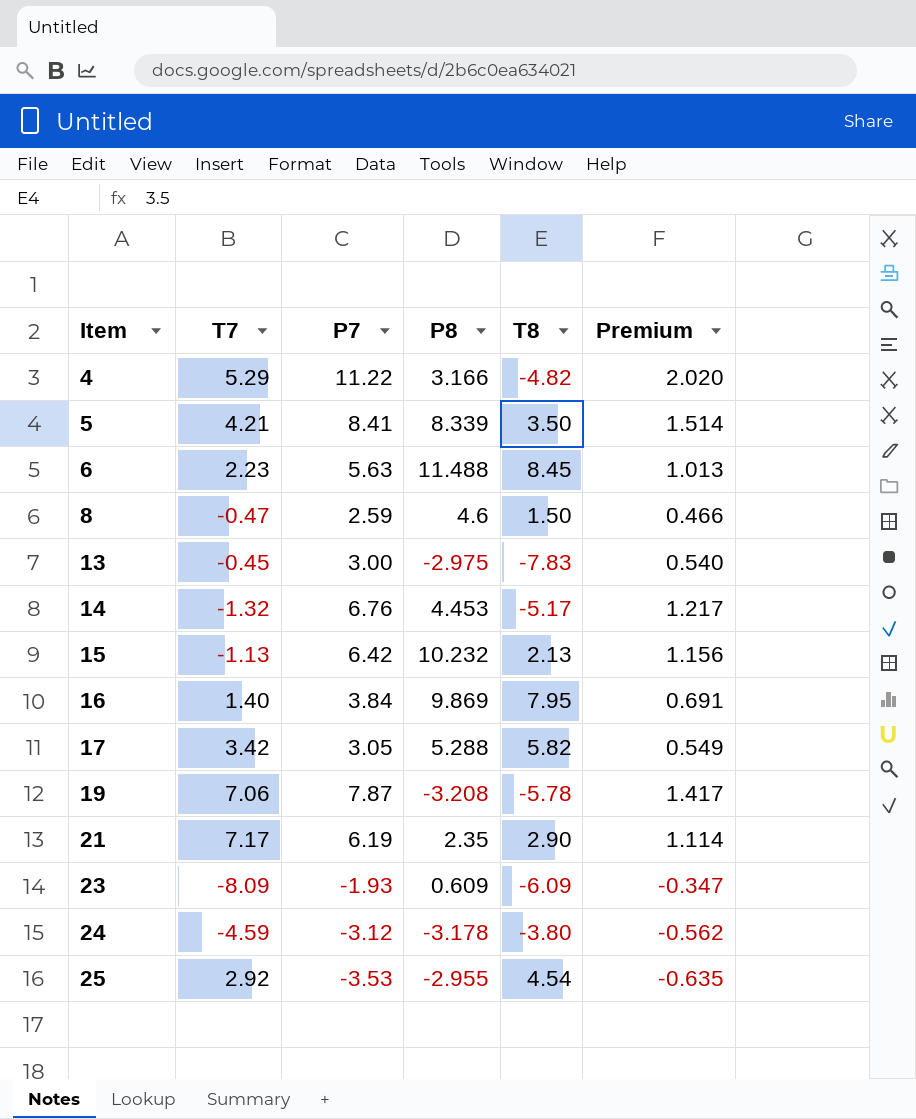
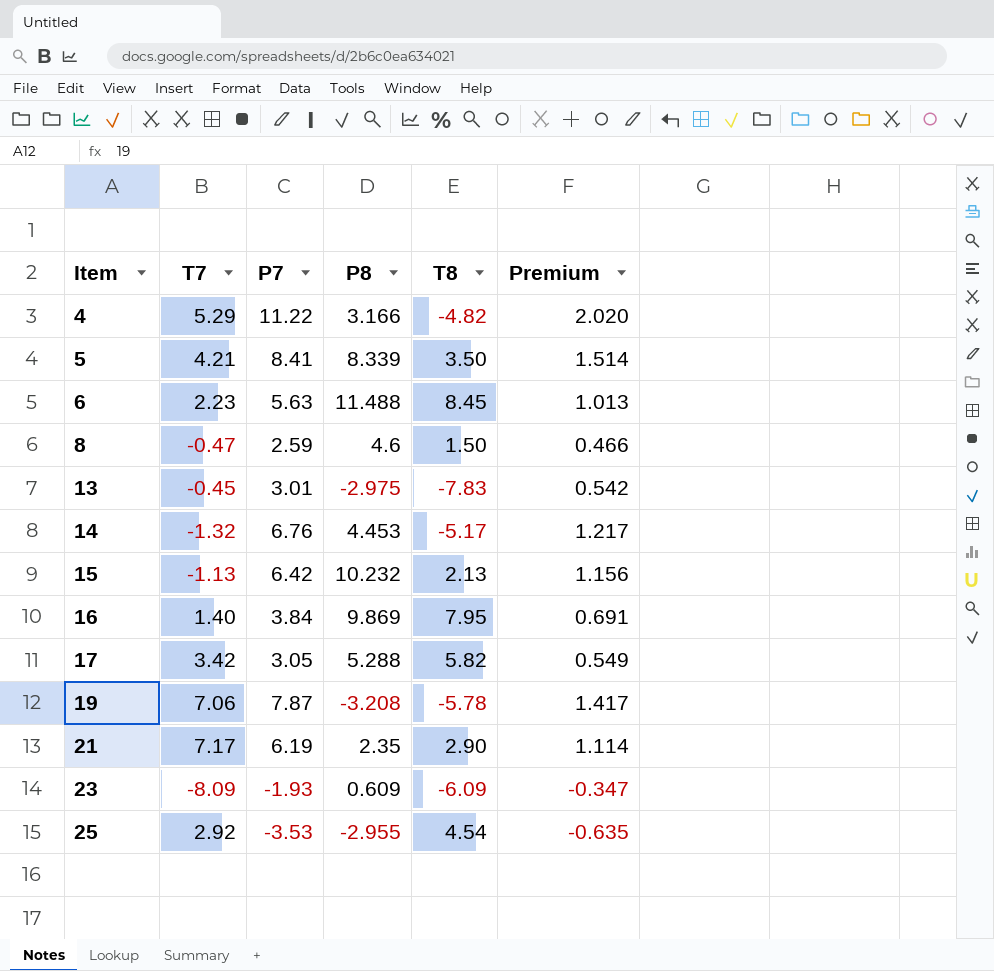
row 24: -4.59 | -3.12 | -3.178 | -3.80 | -0.562 -> none
13 | P7: 3.00 -> 3.01
13 | Premium: 0.540 -> 0.542

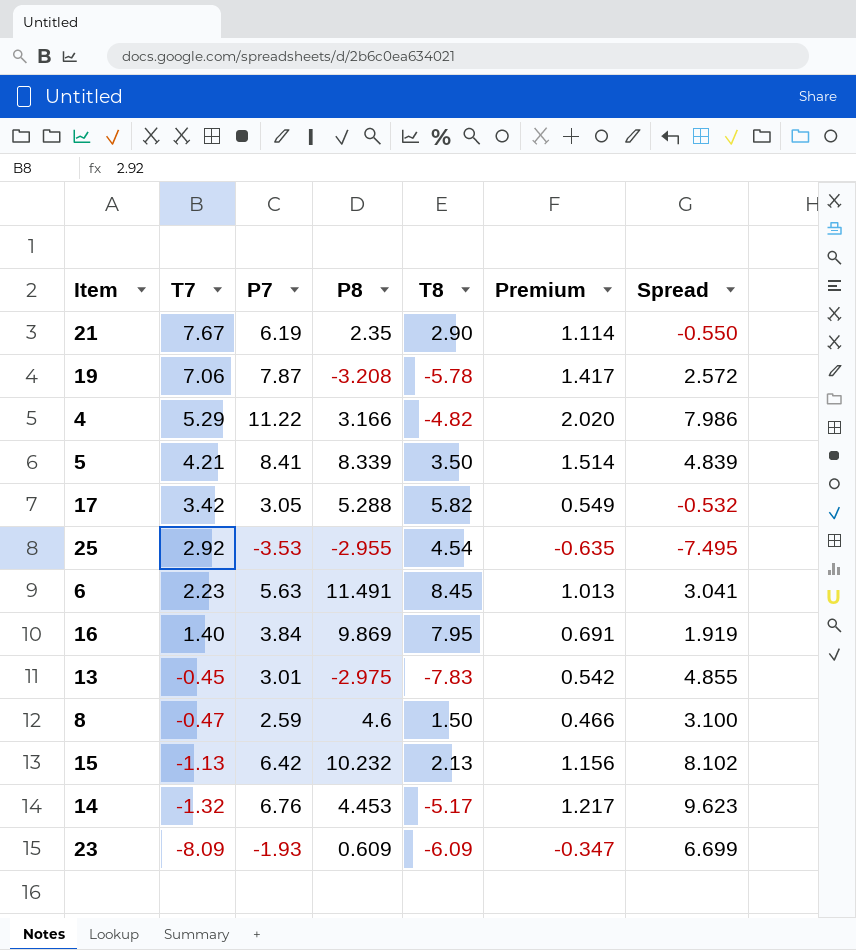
row order: Item ascending -> T7 descending
column Spread | formula: none -> [P8] - [T8]
21 | T7: 7.17 -> 7.67
6 | P8: 11.488 -> 11.491

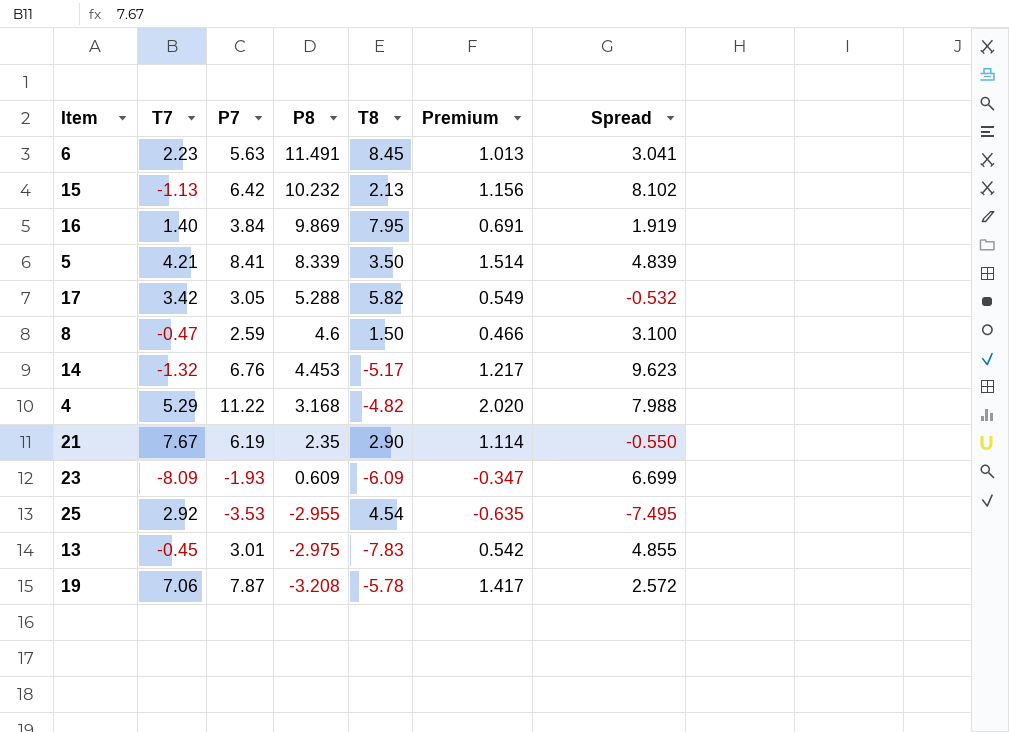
row order: T7 descending -> P8 descending
4 | P8: 3.166 -> 3.168
4 | Spread: 7.986 -> 7.988

